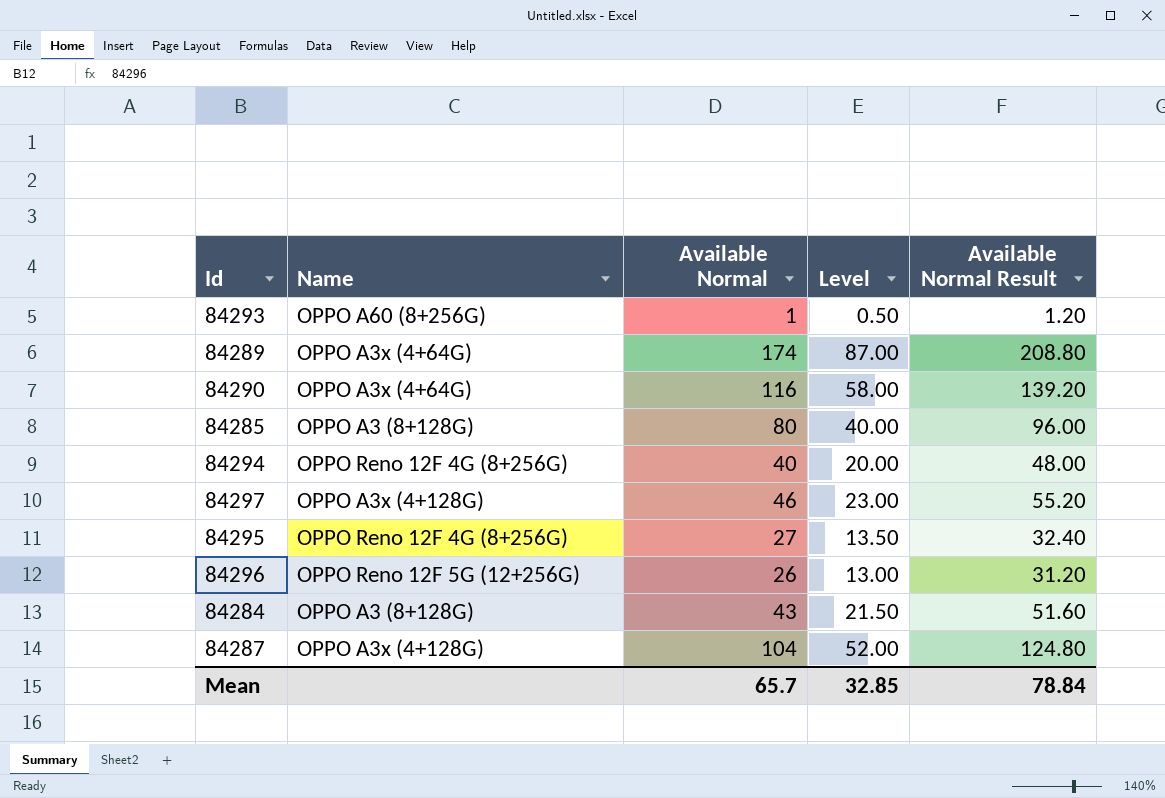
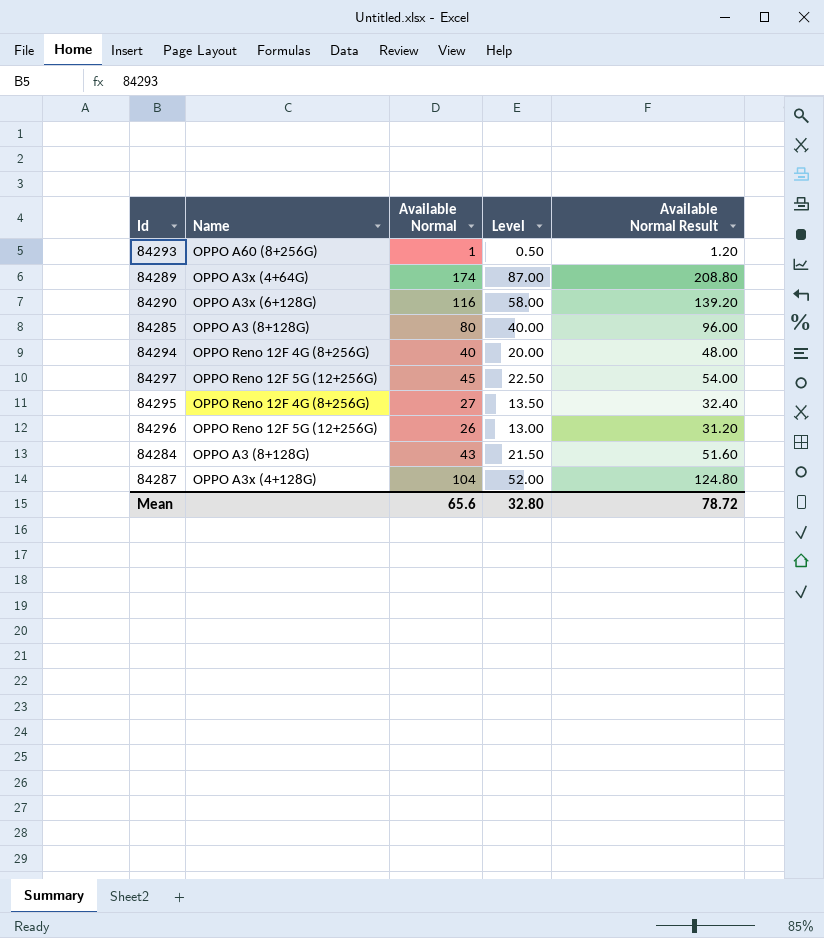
84290 | Name: OPPO A3x (4+64G) -> OPPO A3x (6+128G)
84297 | Name: OPPO A3x (4+128G) -> OPPO Reno 12F 5G (12+256G)
84297 | Available Normal: 46 -> 45
84297 | Level: 23.00 -> 22.50
84297 | Available Normal Result: 55.20 -> 54.00
Mean | Available Normal: 65.7 -> 65.6
Mean | Level: 32.85 -> 32.80
Mean | Available Normal Result: 78.84 -> 78.72

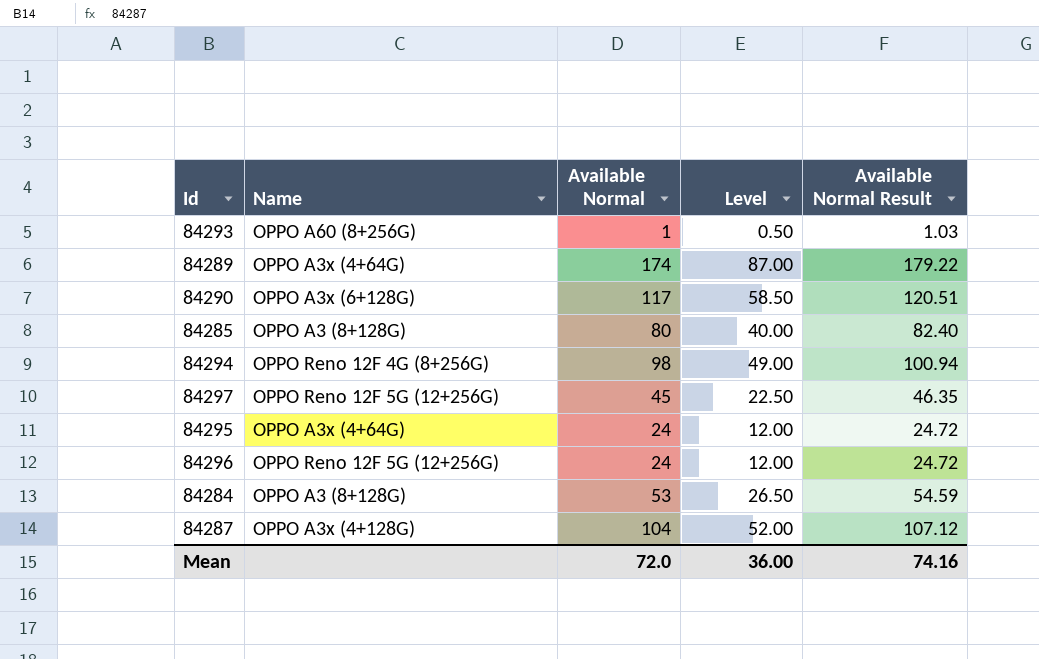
column Available Normal Result | formula: [Available Normal] * 1.2 -> [Available Normal] * 1.03
84290 | Available Normal: 116 -> 117
84290 | Level: 58.00 -> 58.50
84294 | Available Normal: 40 -> 98
84294 | Level: 20.00 -> 49.00
84295 | Name: OPPO Reno 12F 4G (8+256G) -> OPPO A3x (4+64G)
84295 | Available Normal: 27 -> 24
84295 | Level: 13.50 -> 12.00
84296 | Available Normal: 26 -> 24
84296 | Level: 13.00 -> 12.00
84284 | Available Normal: 43 -> 53
84284 | Level: 21.50 -> 26.50
Mean | Available Normal: 65.6 -> 72.0
Mean | Level: 32.80 -> 36.00
Mean | Available Normal Result: 78.72 -> 74.16

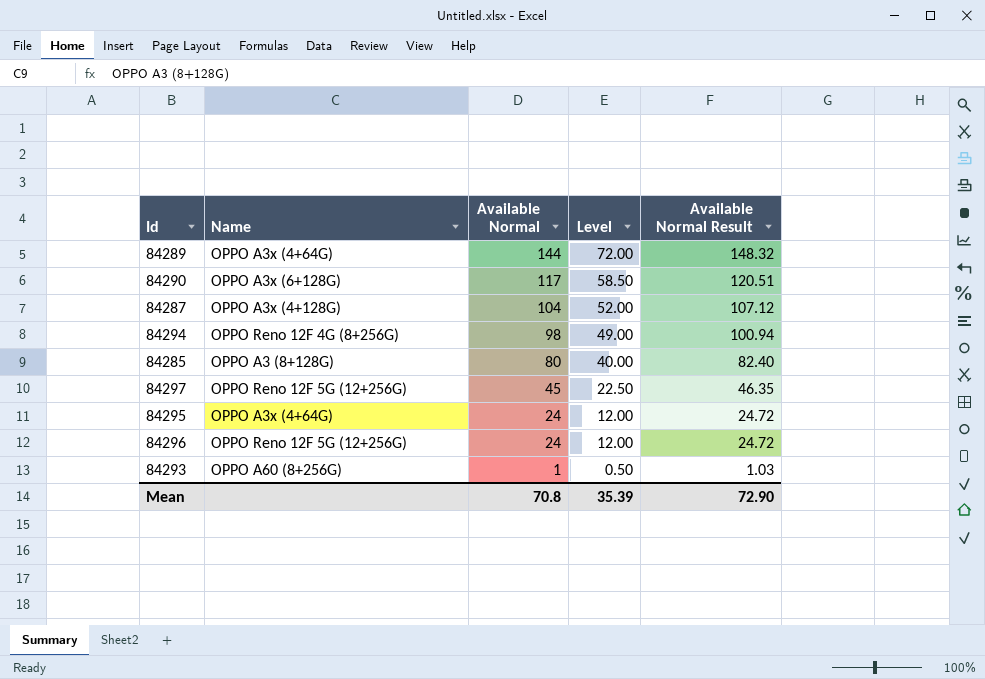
row order: none -> Available Normal descending
row 84284: OPPO A3 (8+128G) | 53 | 26.50 | 54.59 -> none
84289 | Available Normal: 174 -> 144
84289 | Level: 87.00 -> 72.00
84289 | Available Normal Result: 179.22 -> 148.32
Mean | Available Normal: 72.0 -> 70.8
Mean | Level: 36.00 -> 35.39
Mean | Available Normal Result: 74.16 -> 72.90

